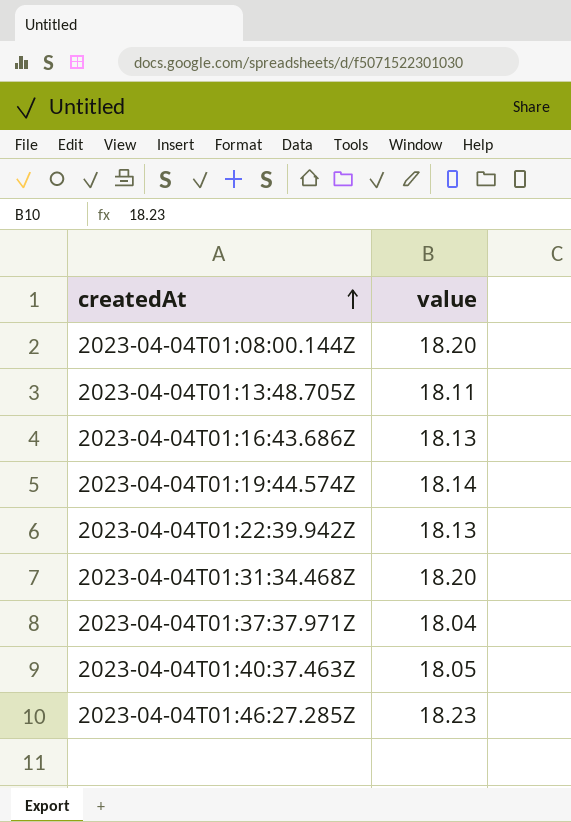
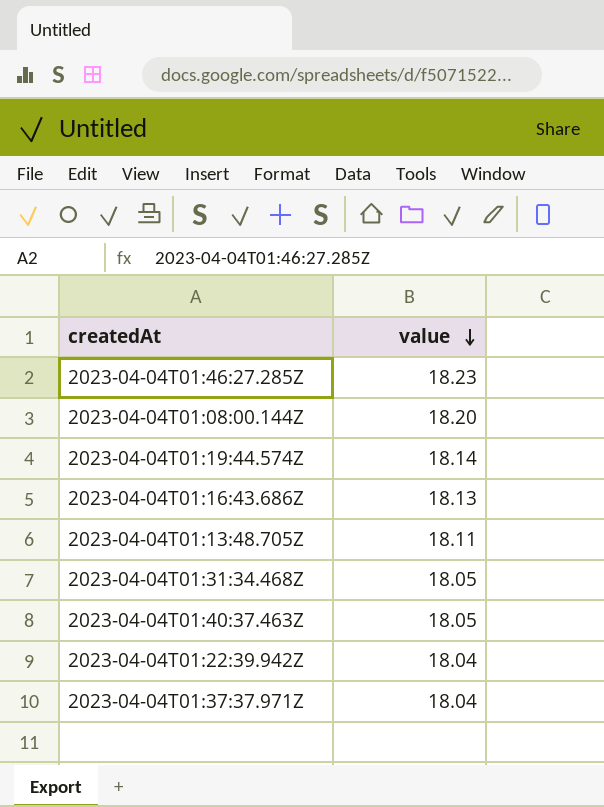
row order: createdAt ascending -> value descending
2023-04-04T01:31:34.468Z | value: 18.20 -> 18.05
2023-04-04T01:22:39.942Z | value: 18.13 -> 18.04

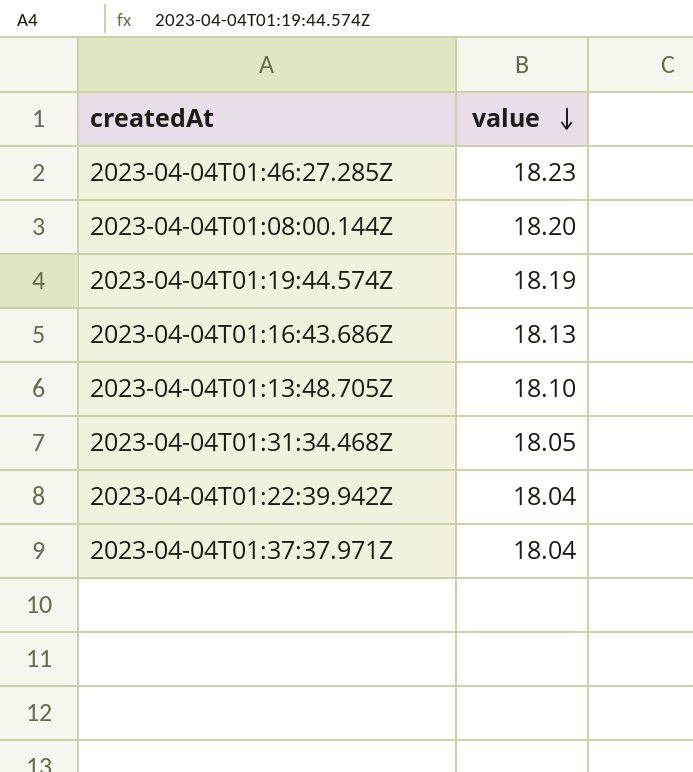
row 2023-04-04T01:40:37.463Z: 18.05 -> none
2023-04-04T01:19:44.574Z | value: 18.14 -> 18.19
2023-04-04T01:13:48.705Z | value: 18.11 -> 18.10

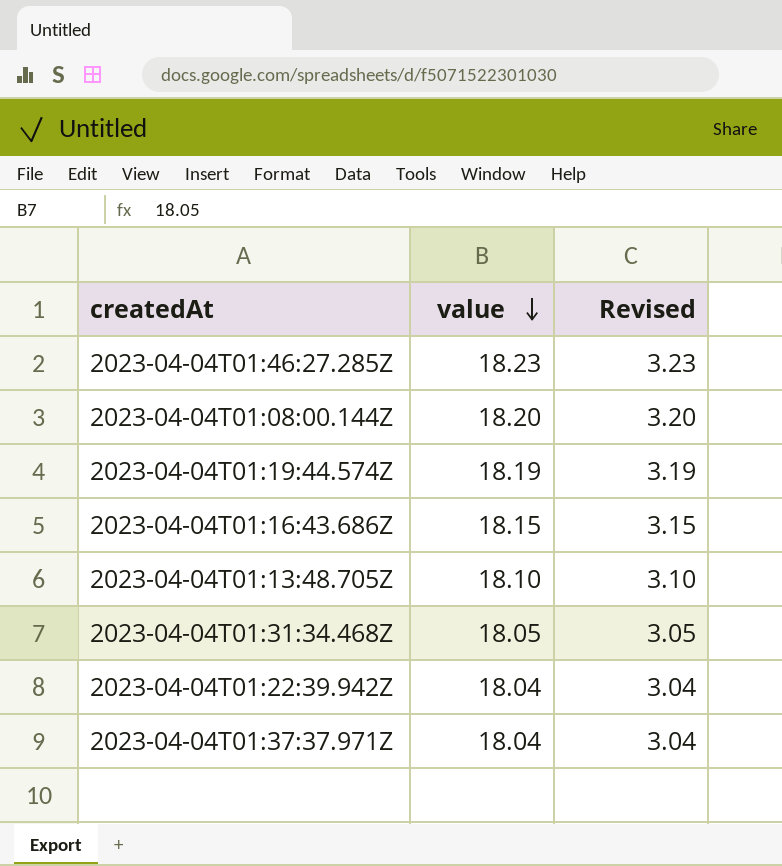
column Revised | formula: none -> [value] - 15
2023-04-04T01:16:43.686Z | value: 18.13 -> 18.15

